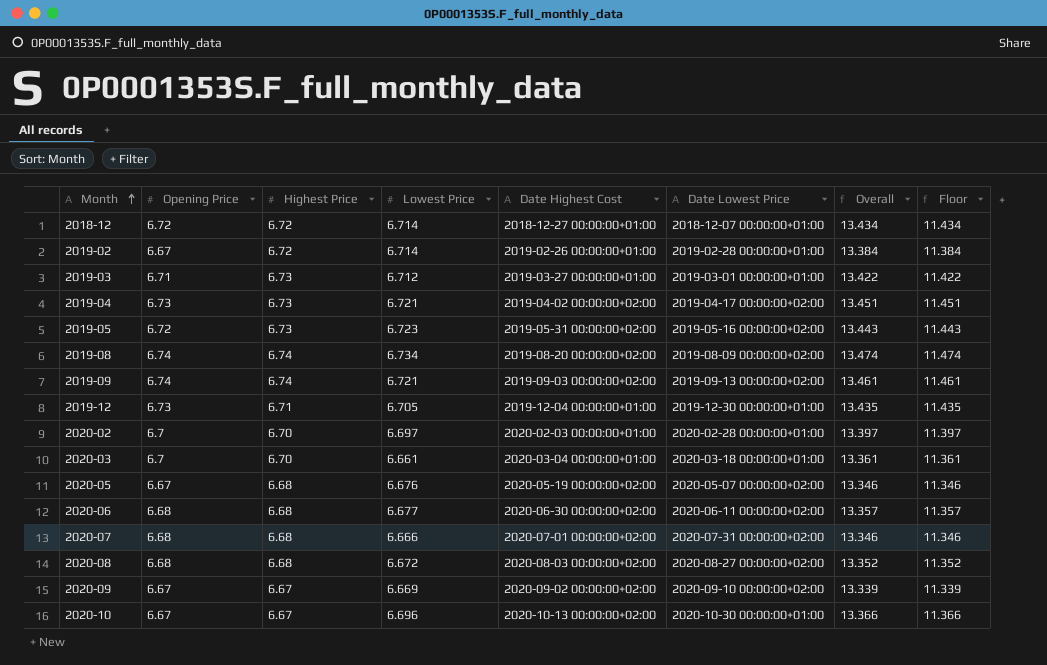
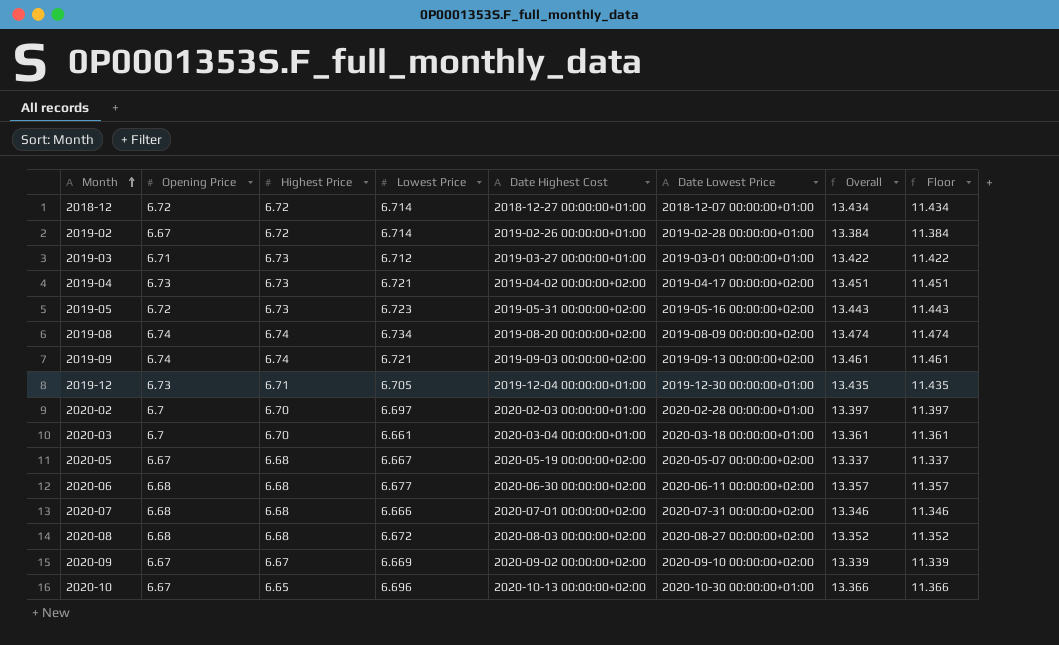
2020-05 | Lowest Price: 6.676 -> 6.667
2020-05 | Overall: 13.346 -> 13.337
2020-05 | Floor: 11.346 -> 11.337
2020-10 | Highest Price: 6.67 -> 6.65

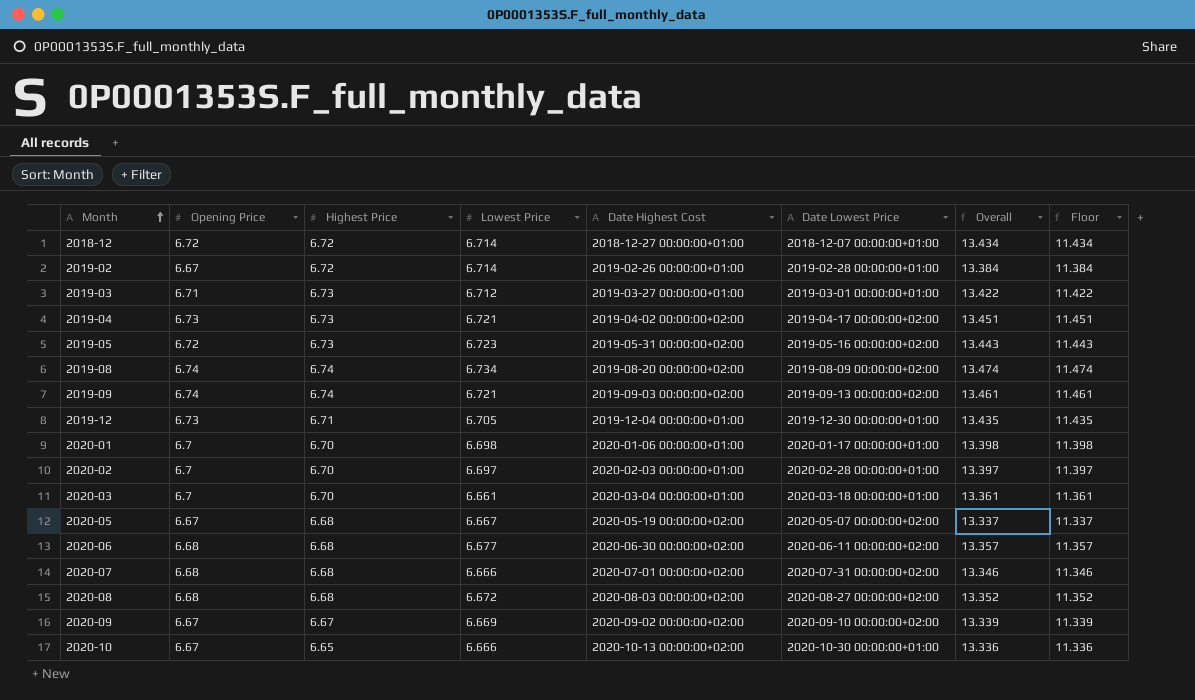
row 2020-01: none -> 6.7 | 6.70 | 6.698 | 2020-01-06 00:00:00+01:00 | 2020-01-17 00:00:00+01:00 | 13.398 | 11.398
2020-10 | Lowest Price: 6.696 -> 6.666
2020-10 | Overall: 13.366 -> 13.336
2020-10 | Floor: 11.366 -> 11.336

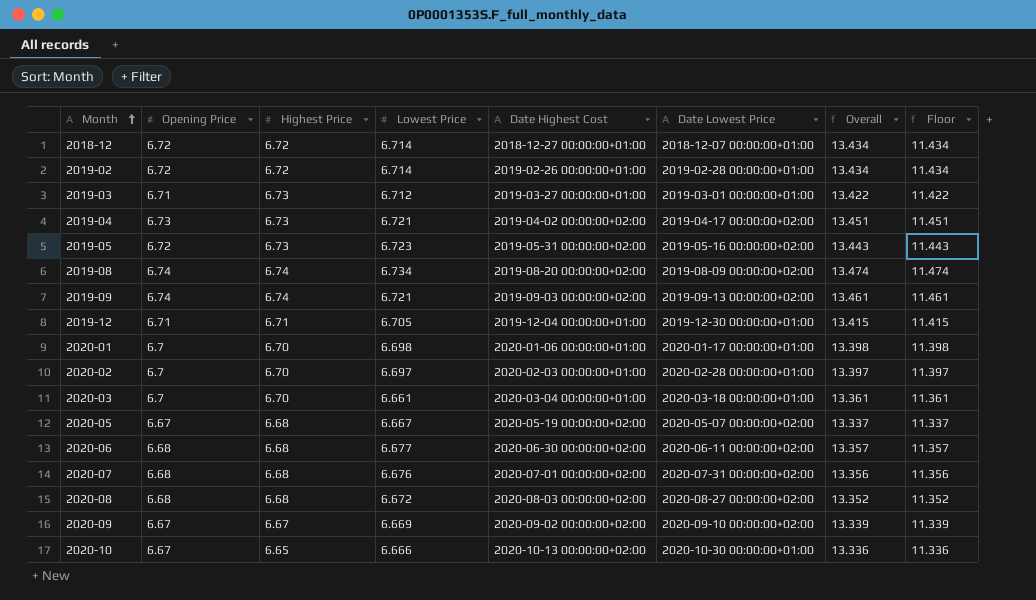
2019-02 | Opening Price: 6.67 -> 6.72
2019-02 | Overall: 13.384 -> 13.434
2019-02 | Floor: 11.384 -> 11.434
2019-12 | Opening Price: 6.73 -> 6.71
2019-12 | Overall: 13.435 -> 13.415
2019-12 | Floor: 11.435 -> 11.415
2020-07 | Lowest Price: 6.666 -> 6.676
2020-07 | Overall: 13.346 -> 13.356
2020-07 | Floor: 11.346 -> 11.356

